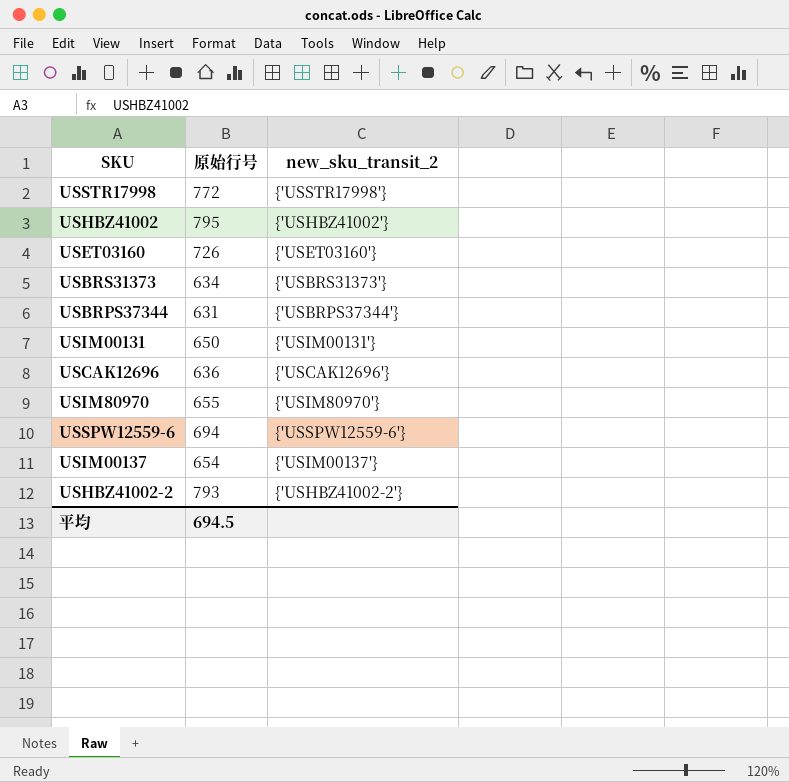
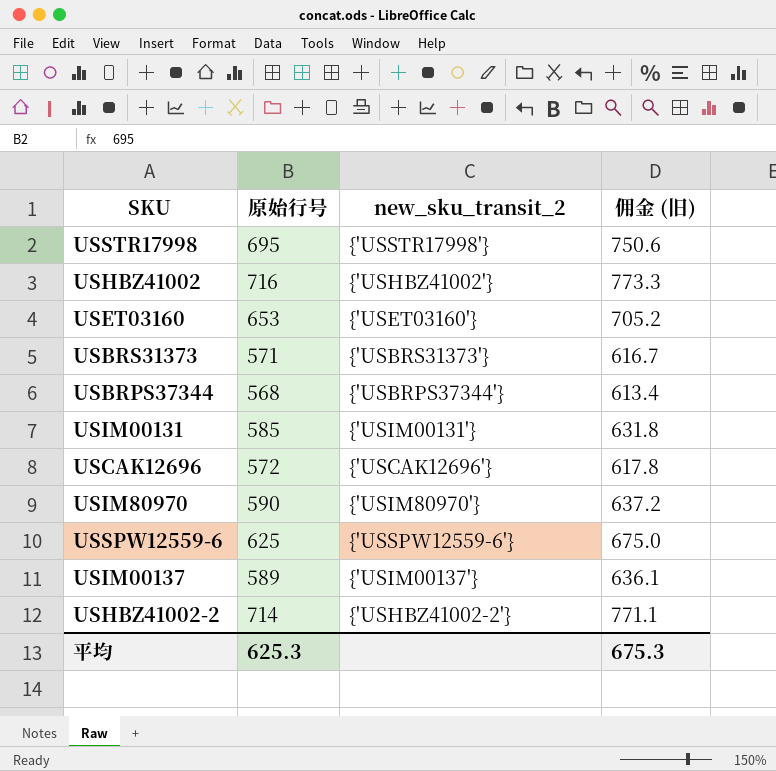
column 佣金 (旧) | formula: none -> [原始行号] * 1.08
USSTR17998 | 原始行号: 772 -> 695
USHBZ41002 | 原始行号: 795 -> 716
USET03160 | 原始行号: 726 -> 653
USBRS31373 | 原始行号: 634 -> 571
USBRPS37344 | 原始行号: 631 -> 568
USIM00131 | 原始行号: 650 -> 585
USCAK12696 | 原始行号: 636 -> 572
USIM80970 | 原始行号: 655 -> 590
USSPW12559-6 | 原始行号: 694 -> 625
USIM00137 | 原始行号: 654 -> 589
USHBZ41002-2 | 原始行号: 793 -> 714
平均 | 原始行号: 694.5 -> 625.3

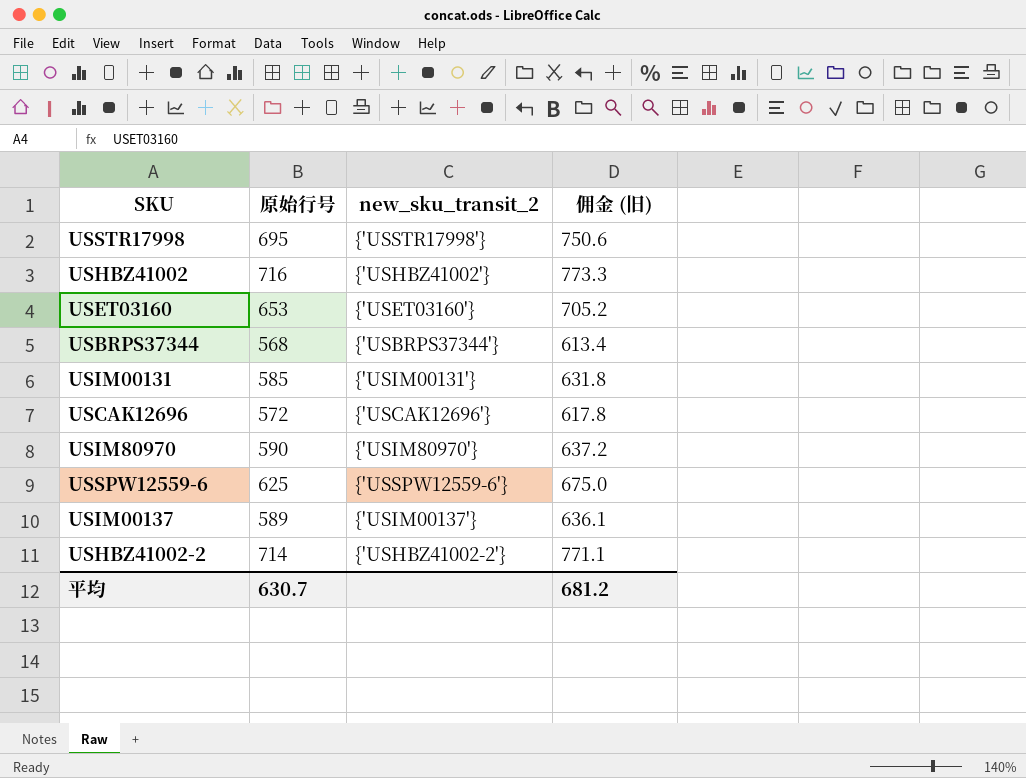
row USBRS31373: 571 | {'USBRS31373'} | 616.7 -> none
平均 | 原始行号: 625.3 -> 630.7
平均 | 佣金 (旧): 675.3 -> 681.2

